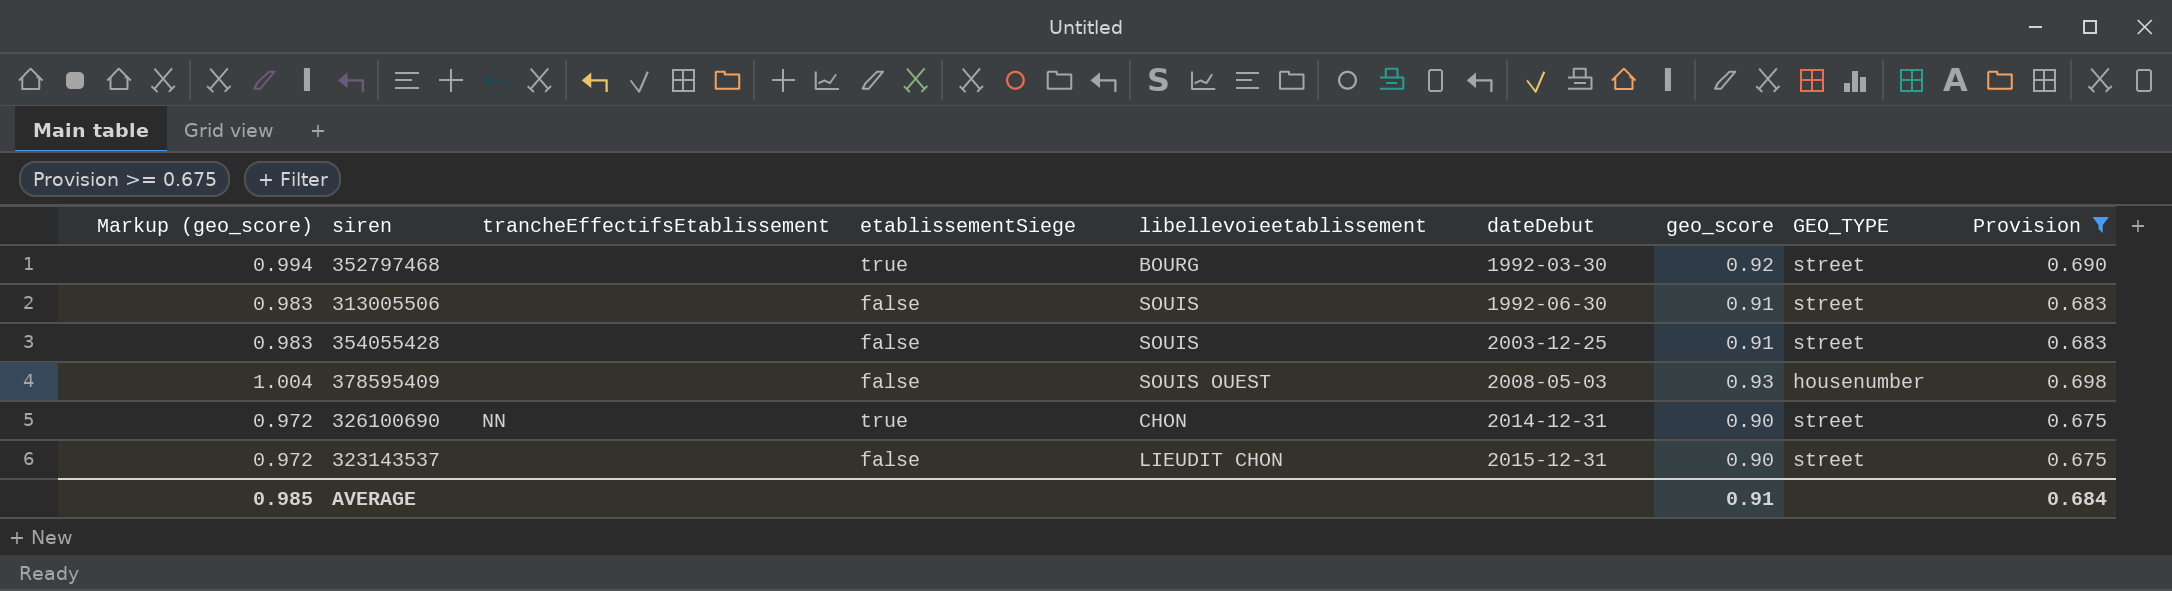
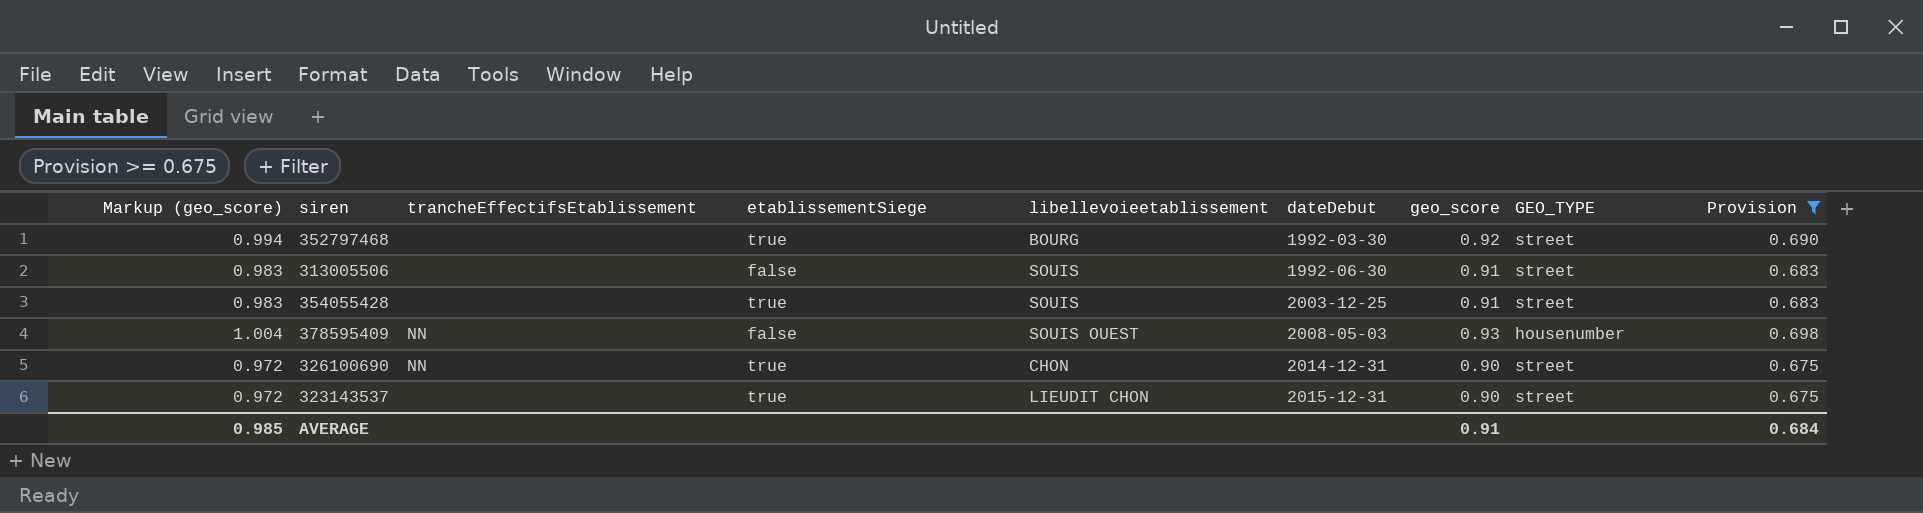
354055428 | etablissementSiege: false -> true
378595409 | trancheEffectifsEtablissement: none -> NN
323143537 | etablissementSiege: false -> true

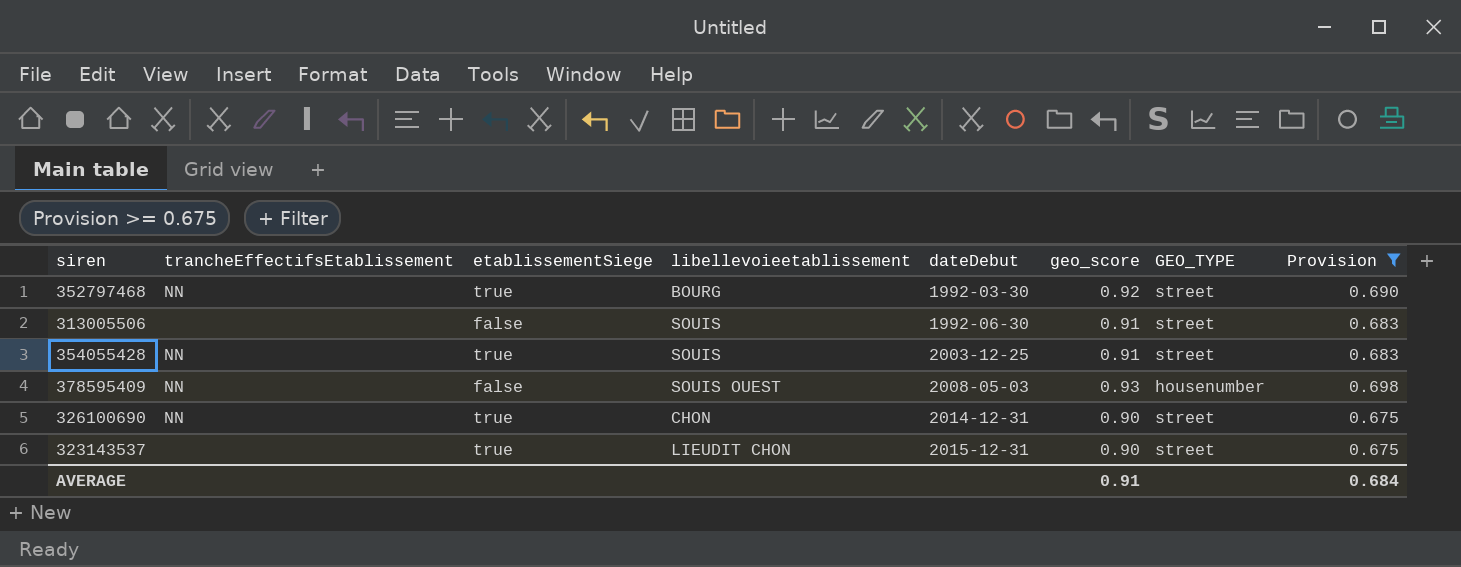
column Markup (geo_score) | formula: [geo_score] * 1.08 -> none
352797468 | trancheEffectifsEtablissement: none -> NN
354055428 | trancheEffectifsEtablissement: none -> NN

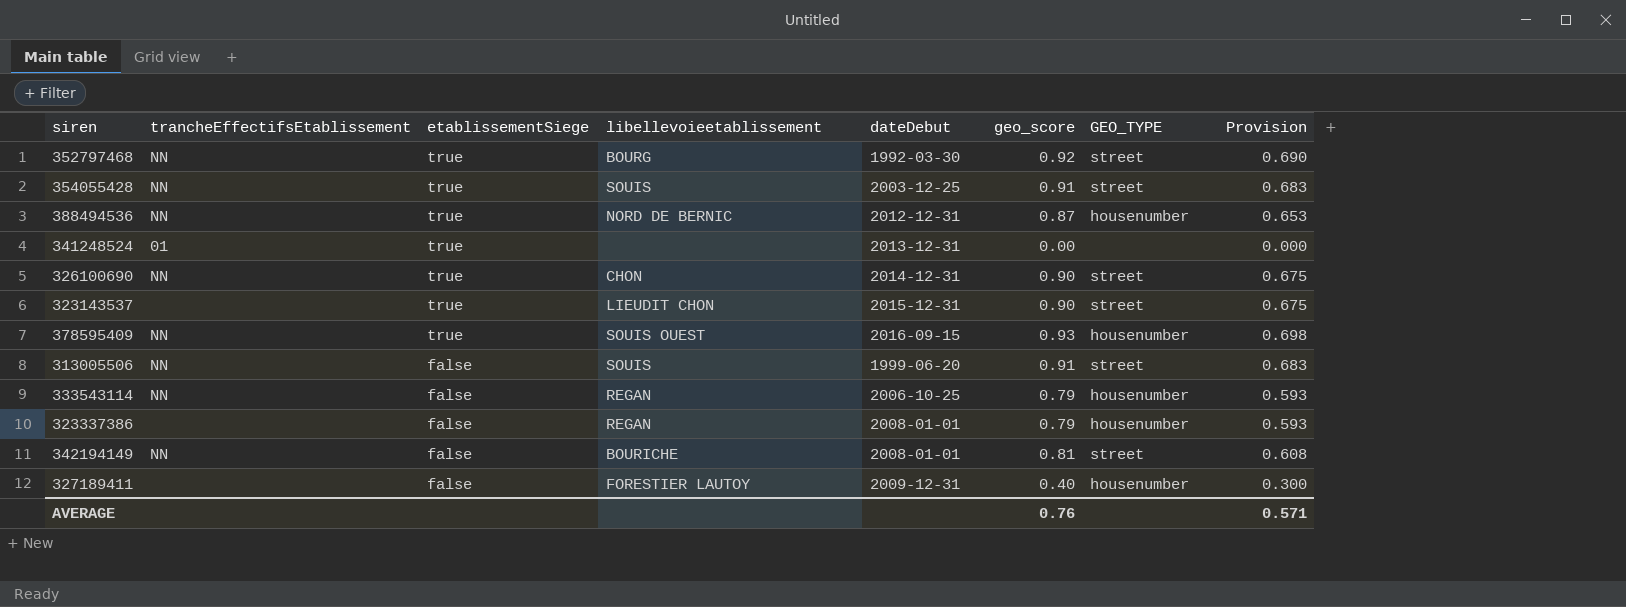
filter: Provision >= 0.675 -> none
row order: dateDebut ascending -> etablissementSiege descending
378595409 | etablissementSiege: false -> true
378595409 | dateDebut: 2008-05-03 -> 2016-09-15
313005506 | trancheEffectifsEtablissement: none -> NN
313005506 | dateDebut: 1992-06-30 -> 1999-06-20
AVERAGE | geo_score: 0.91 -> 0.76
AVERAGE | Provision: 0.684 -> 0.571

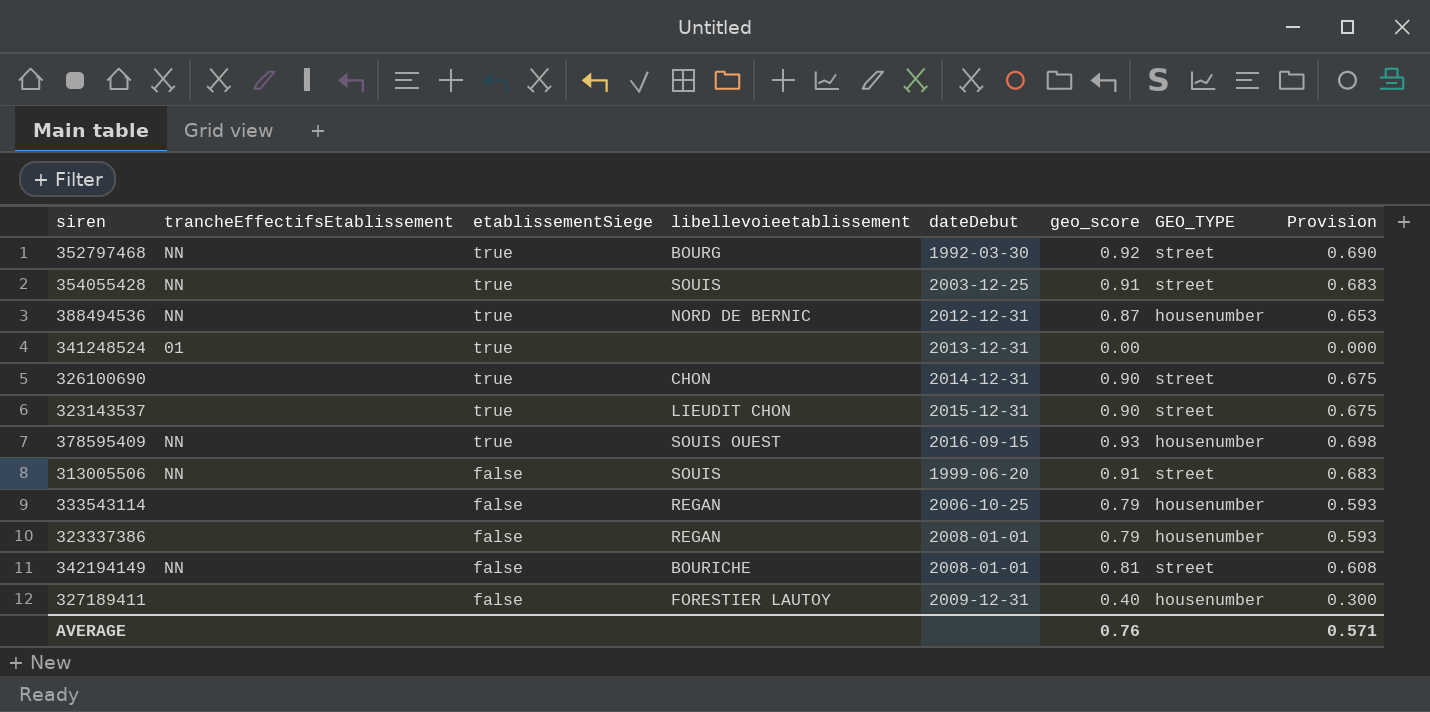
326100690 | trancheEffectifsEtablissement: NN -> none
333543114 | trancheEffectifsEtablissement: NN -> none

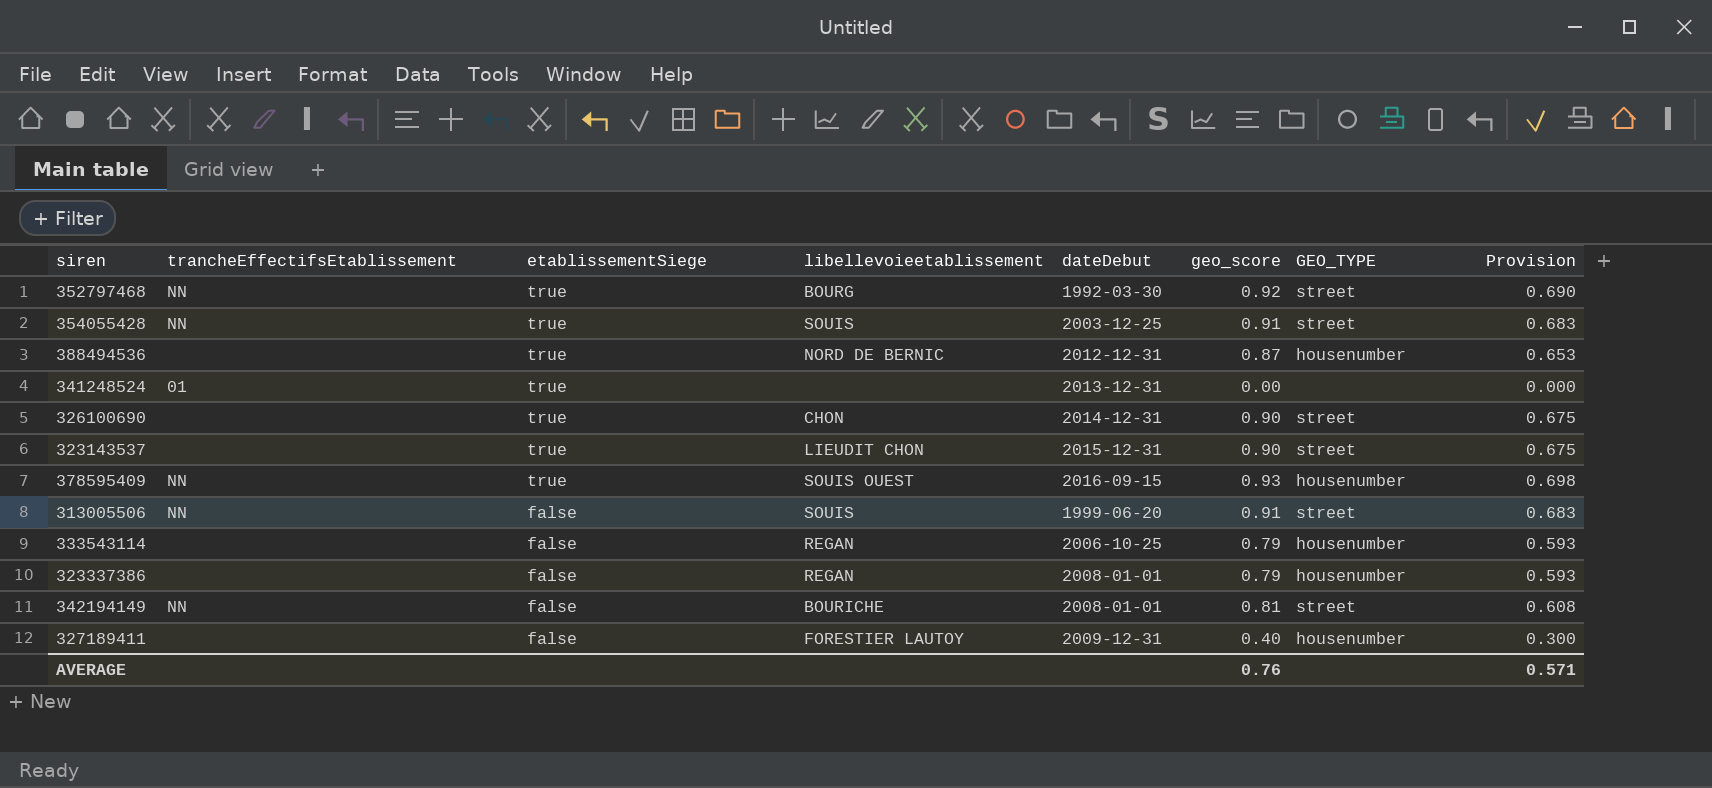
388494536 | trancheEffectifsEtablissement: NN -> none

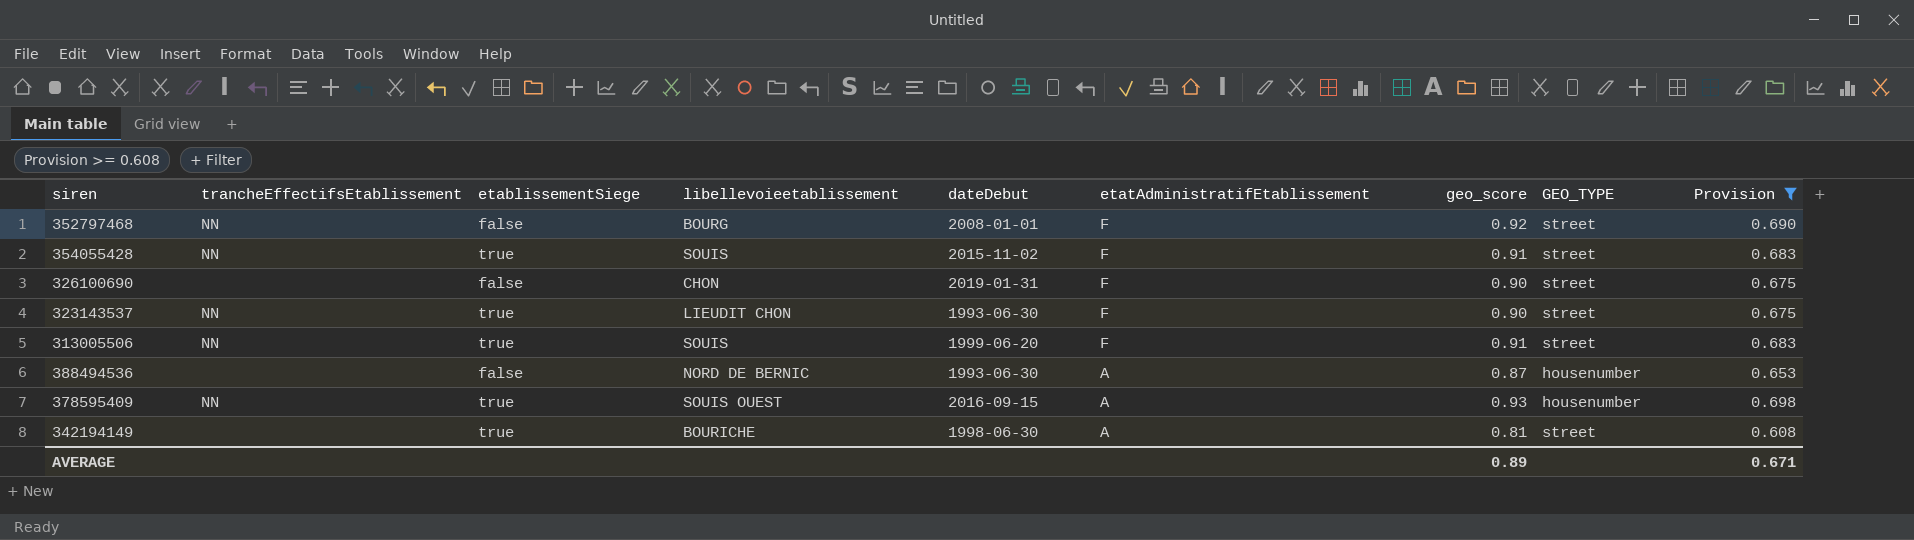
filter: none -> Provision >= 0.608
row order: etablissementSiege descending -> etatAdministratifEtablissement descending
column etatAdministratifEtablissement | position: none -> 6
352797468 | etablissementSiege: true -> false
352797468 | dateDebut: 1992-03-30 -> 2008-01-01
354055428 | dateDebut: 2003-12-25 -> 2015-11-02
326100690 | etablissementSiege: true -> false
326100690 | dateDebut: 2014-12-31 -> 2019-01-31
323143537 | trancheEffectifsEtablissement: none -> NN
323143537 | dateDebut: 2015-12-31 -> 1993-06-30
313005506 | etablissementSiege: false -> true
388494536 | etablissementSiege: true -> false
388494536 | dateDebut: 2012-12-31 -> 1993-06-30
342194149 | trancheEffectifsEtablissement: NN -> none
342194149 | etablissementSiege: false -> true
342194149 | dateDebut: 2008-01-01 -> 1998-06-30
AVERAGE | geo_score: 0.76 -> 0.89
AVERAGE | Provision: 0.571 -> 0.671

